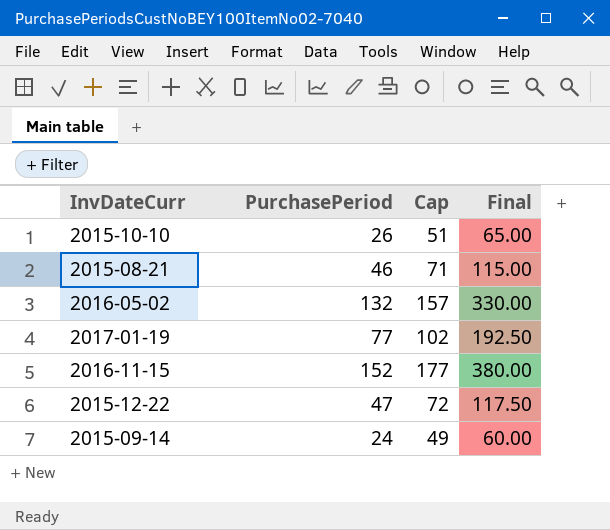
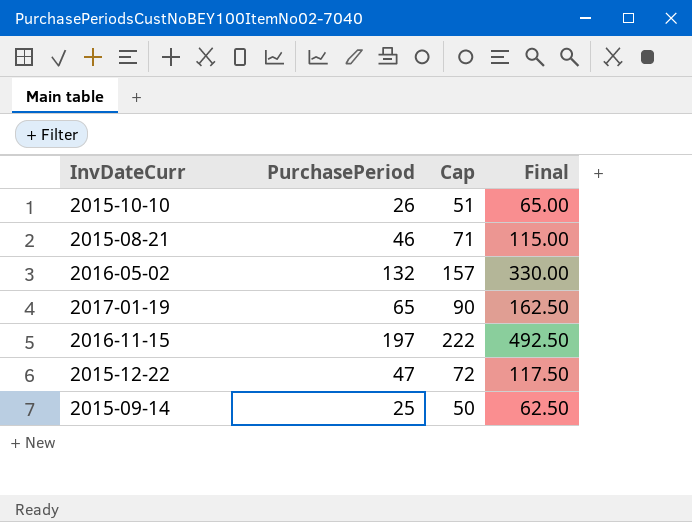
2017-01-19 | PurchasePeriod: 77 -> 65
2017-01-19 | Cap: 102 -> 90
2017-01-19 | Final: 192.50 -> 162.50
2016-11-15 | PurchasePeriod: 152 -> 197
2016-11-15 | Cap: 177 -> 222
2016-11-15 | Final: 380.00 -> 492.50
2015-09-14 | PurchasePeriod: 24 -> 25
2015-09-14 | Cap: 49 -> 50
2015-09-14 | Final: 60.00 -> 62.50

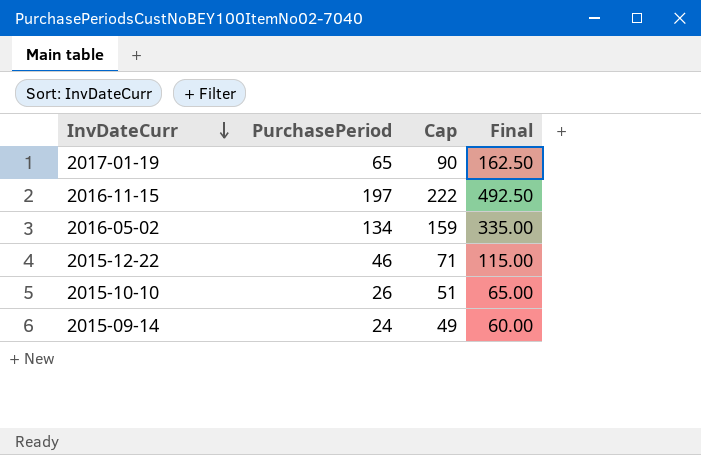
row order: none -> InvDateCurr descending
row 2015-08-21: 46 | 71 | 115.00 -> none
2016-05-02 | PurchasePeriod: 132 -> 134
2016-05-02 | Cap: 157 -> 159
2016-05-02 | Final: 330.00 -> 335.00
2015-12-22 | PurchasePeriod: 47 -> 46
2015-12-22 | Cap: 72 -> 71
2015-12-22 | Final: 117.50 -> 115.00
2015-09-14 | PurchasePeriod: 25 -> 24
2015-09-14 | Cap: 50 -> 49
2015-09-14 | Final: 62.50 -> 60.00

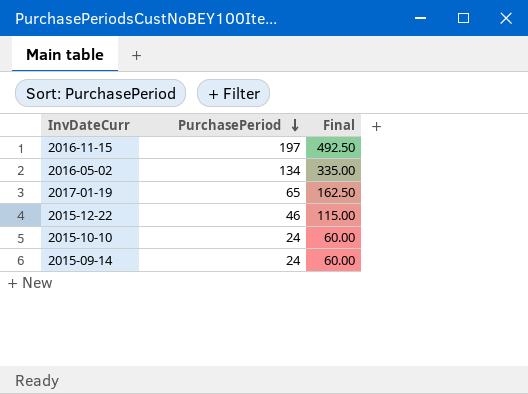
row order: InvDateCurr descending -> PurchasePeriod descending
column Cap | formula: [PurchasePeriod] + 25 -> none
2015-10-10 | PurchasePeriod: 26 -> 24
2015-10-10 | Final: 65.00 -> 60.00

